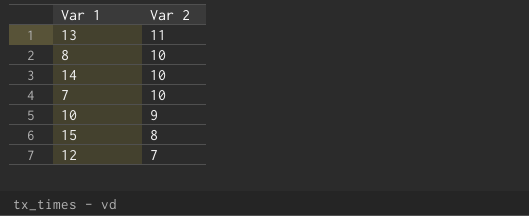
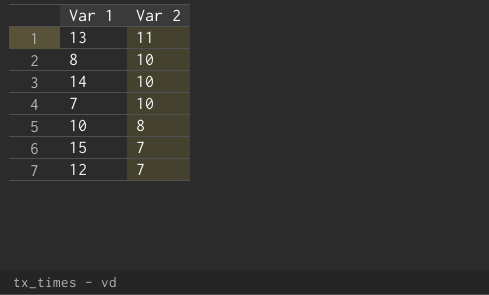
10 | Var 2: 9 -> 8
15 | Var 2: 8 -> 7

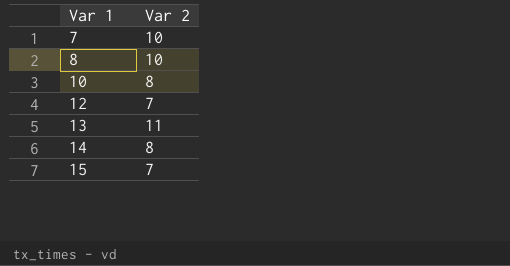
row order: Var 2 descending -> Var 1 ascending
14 | Var 2: 10 -> 8

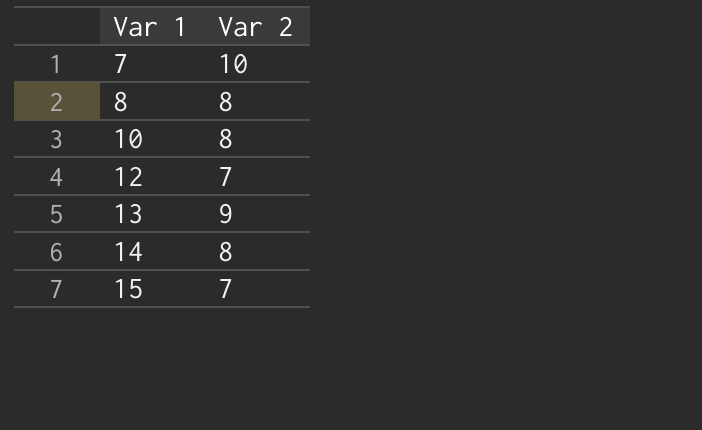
8 | Var 2: 10 -> 8
13 | Var 2: 11 -> 9

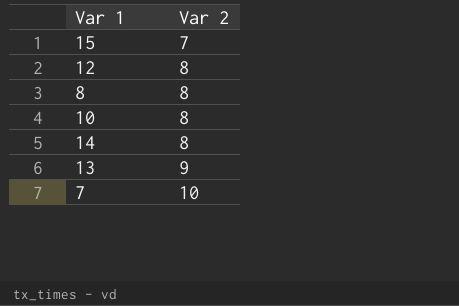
row order: Var 1 ascending -> Var 2 ascending
12 | Var 2: 7 -> 8

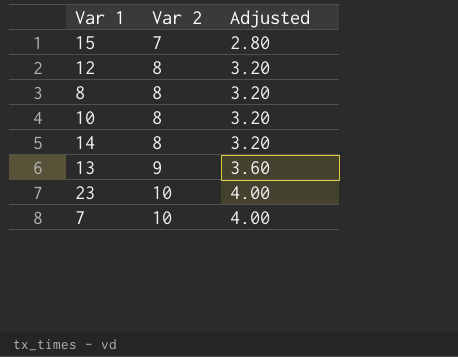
column Adjusted | formula: none -> [Var 2] * 0.4
row 23: none -> 10 | 4.00

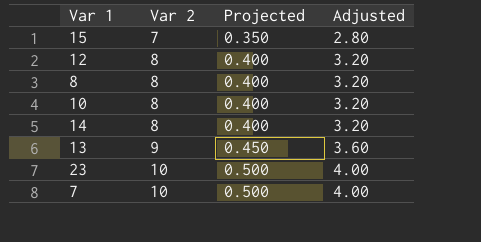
column Projected | formula: none -> [Var 2] * 0.05

